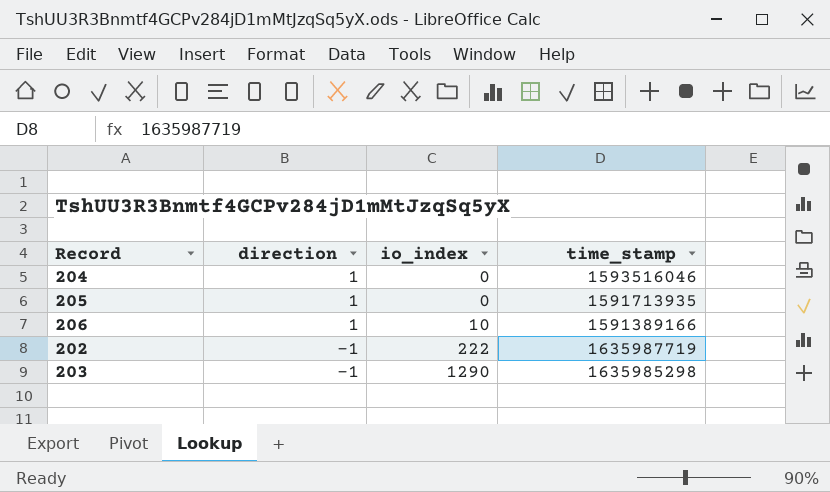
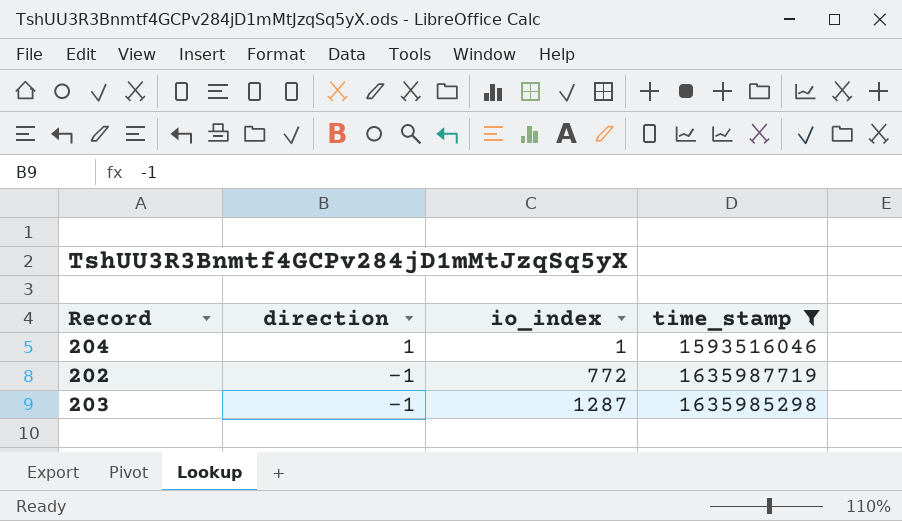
filter: none -> time_stamp >= 1593516046
204 | io_index: 0 -> 1
202 | io_index: 222 -> 772
203 | io_index: 1290 -> 1287

